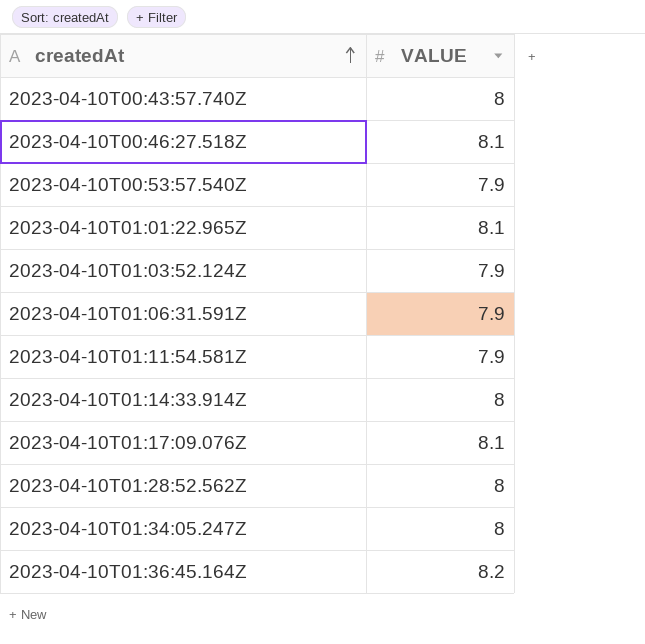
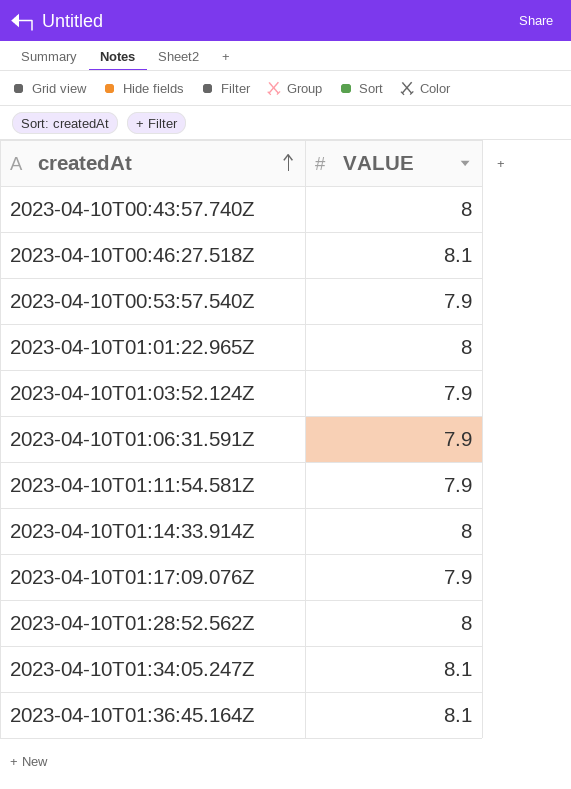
2023-04-10T01:01:22.965Z | VALUE: 8.1 -> 8
2023-04-10T01:17:09.076Z | VALUE: 8.1 -> 7.9
2023-04-10T01:34:05.247Z | VALUE: 8 -> 8.1
2023-04-10T01:36:45.164Z | VALUE: 8.2 -> 8.1

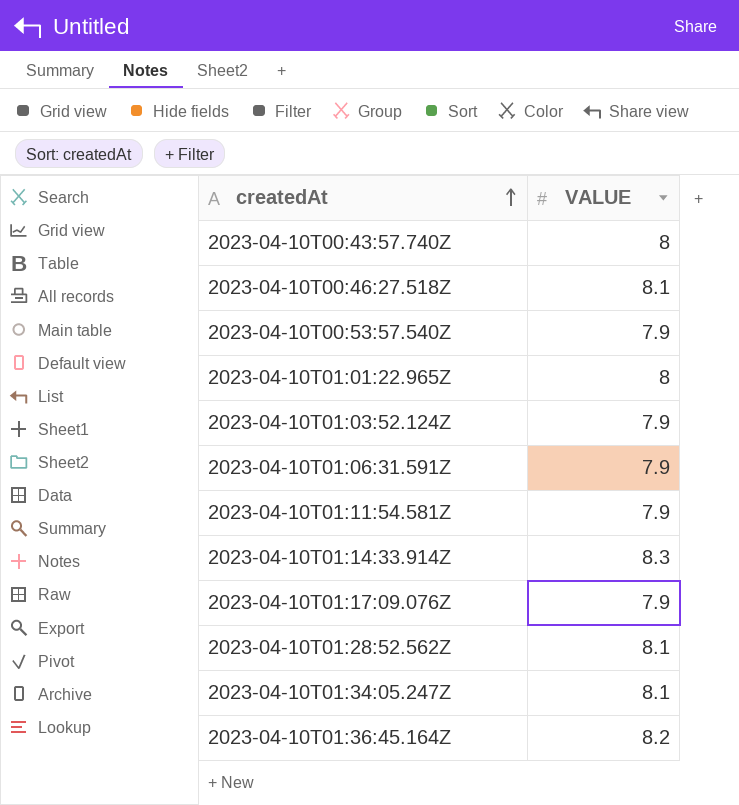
2023-04-10T01:14:33.914Z | VALUE: 8 -> 8.3
2023-04-10T01:28:52.562Z | VALUE: 8 -> 8.1
2023-04-10T01:36:45.164Z | VALUE: 8.1 -> 8.2

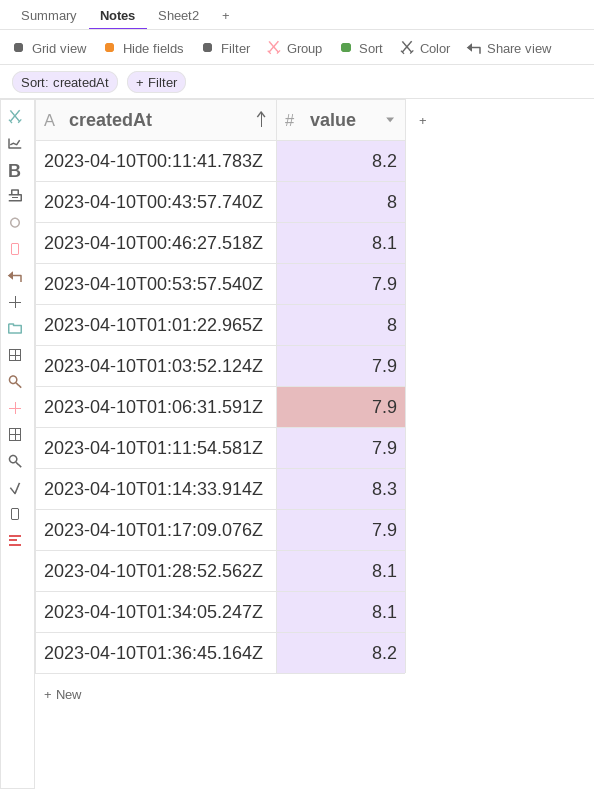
column name: VALUE -> value
row 2023-04-10T00:11:41.783Z: none -> 8.2

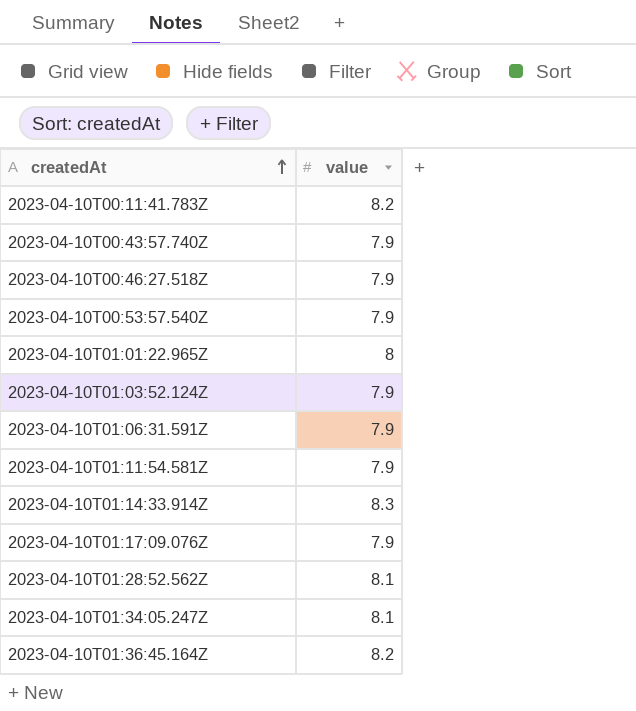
2023-04-10T00:43:57.740Z | value: 8 -> 7.9
2023-04-10T00:46:27.518Z | value: 8.1 -> 7.9

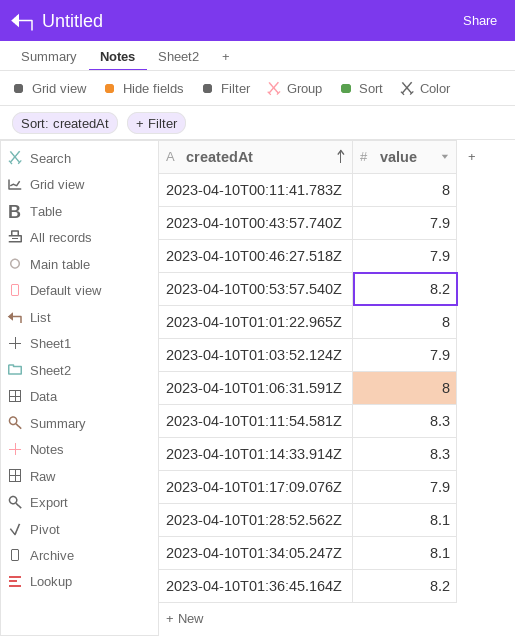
2023-04-10T00:11:41.783Z | value: 8.2 -> 8
2023-04-10T00:53:57.540Z | value: 7.9 -> 8.2
2023-04-10T01:06:31.591Z | value: 7.9 -> 8
2023-04-10T01:11:54.581Z | value: 7.9 -> 8.3

